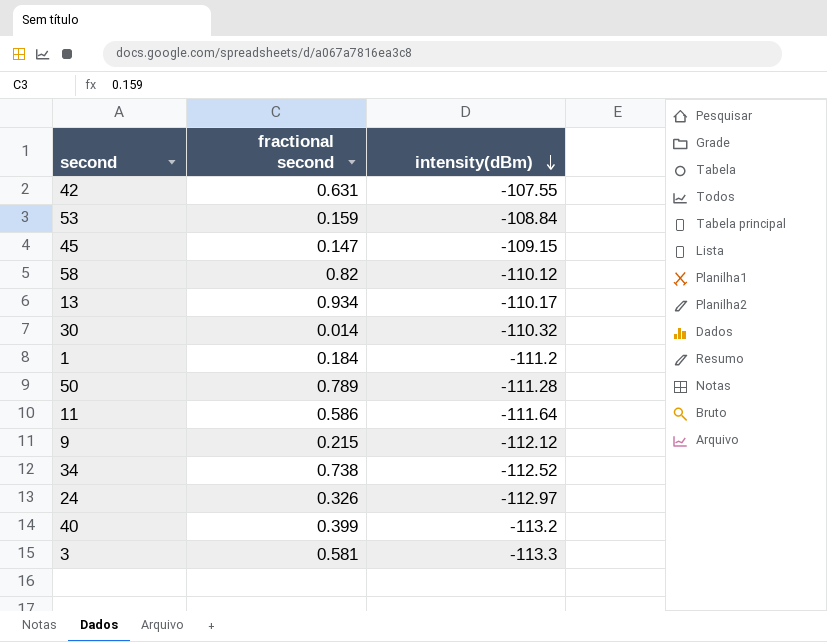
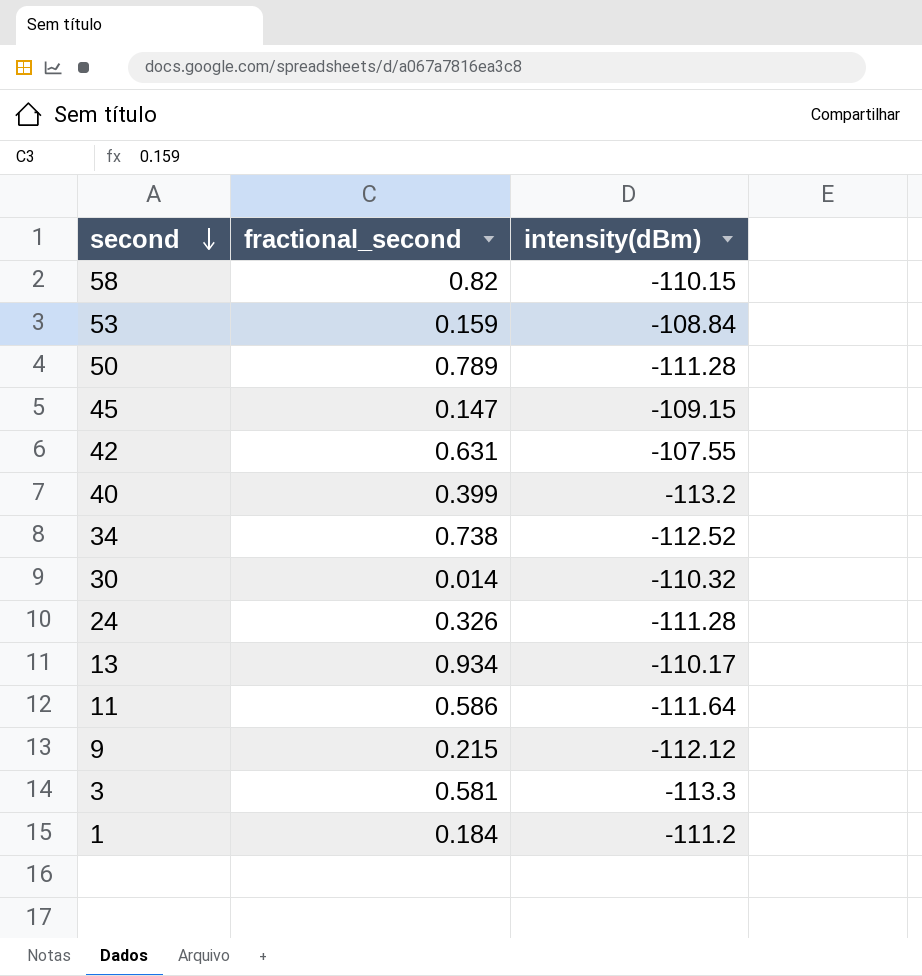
row order: intensity(dBm) descending -> second descending
column name: fractional second -> fractional_second
58 | intensity(dBm): -110.12 -> -110.15
24 | intensity(dBm): -112.97 -> -111.28

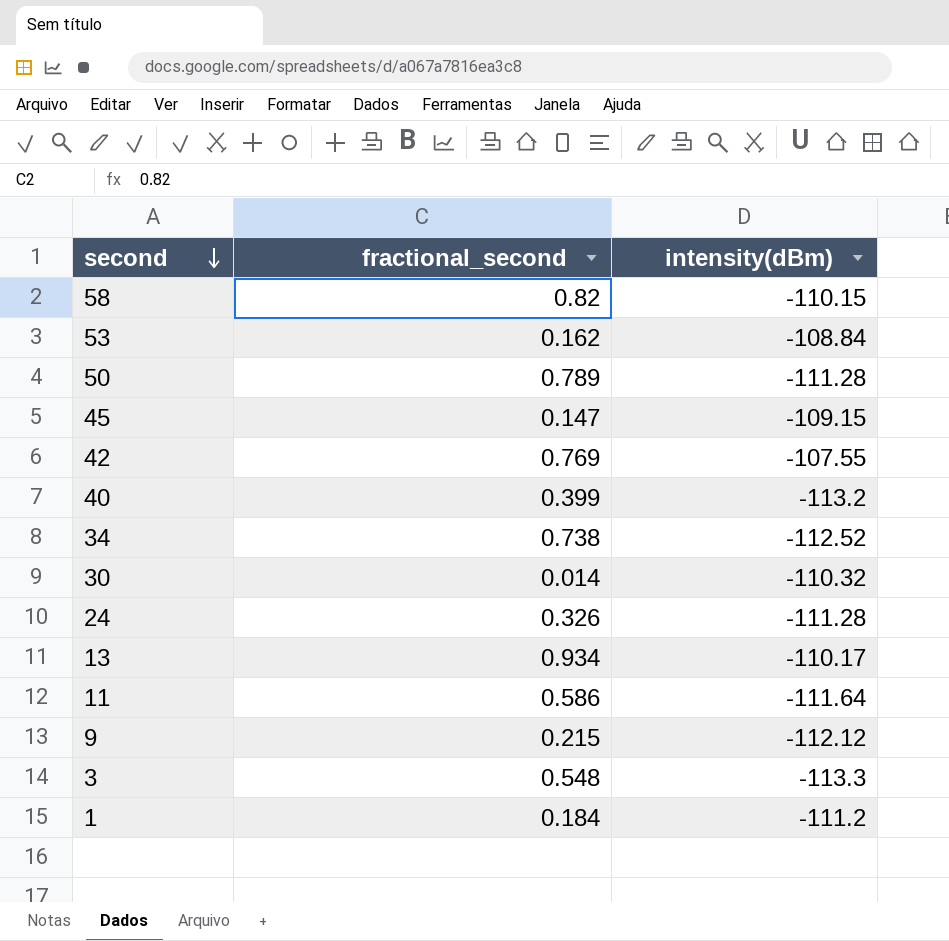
53 | fractional_second: 0.159 -> 0.162
42 | fractional_second: 0.631 -> 0.769
3 | fractional_second: 0.581 -> 0.548

